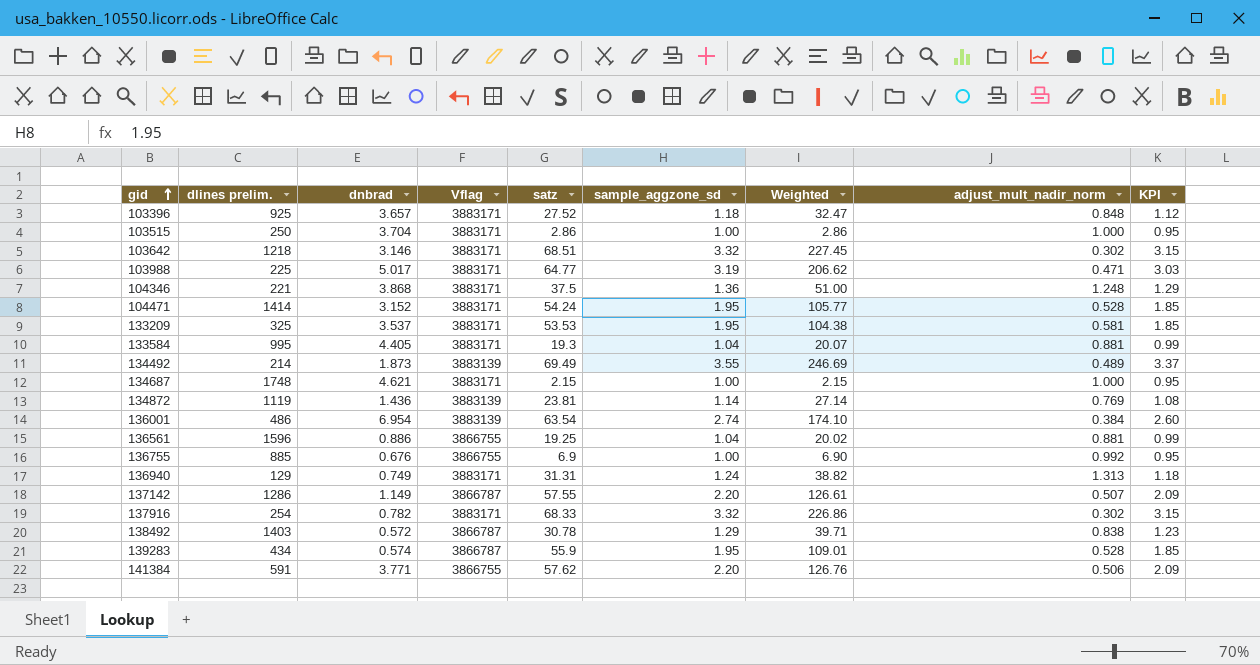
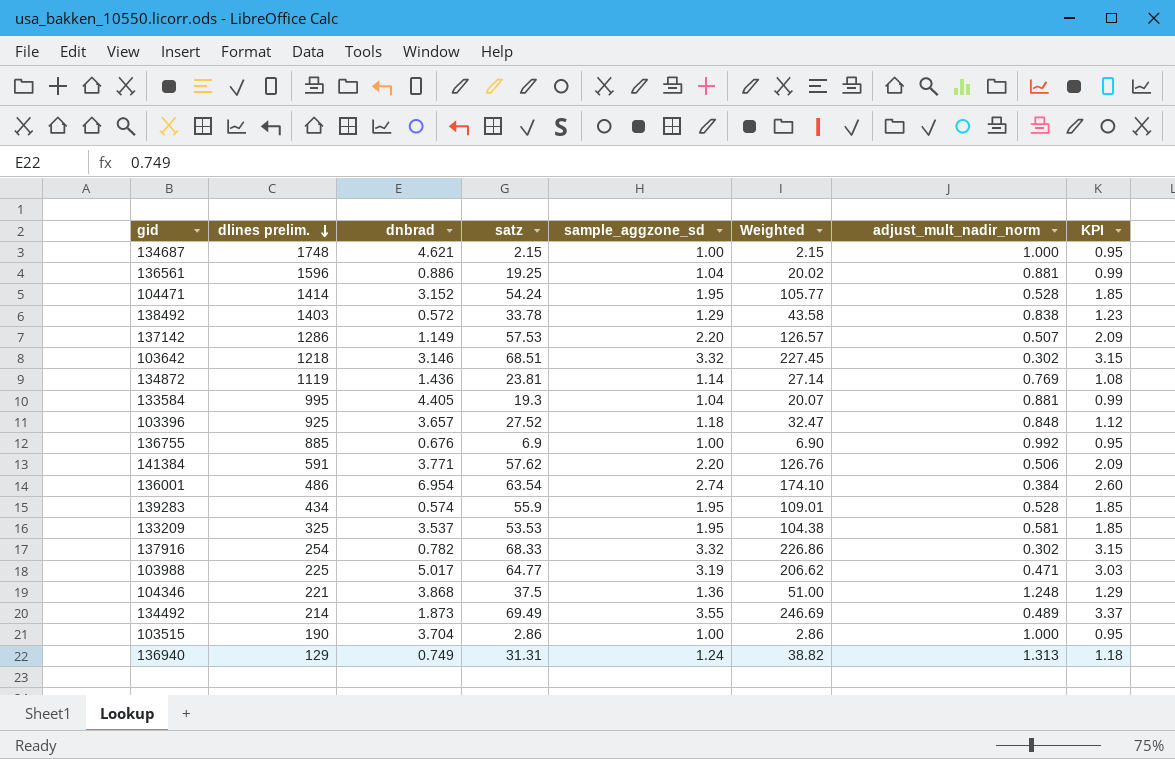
row order: gid ascending -> dlines prelim. descending
column Vflag | position: 4 -> none
138492 | satz: 30.78 -> 33.78
138492 | Weighted: 39.71 -> 43.58
137142 | satz: 57.55 -> 57.53
137142 | Weighted: 126.61 -> 126.57
103515 | dlines prelim.: 250 -> 190

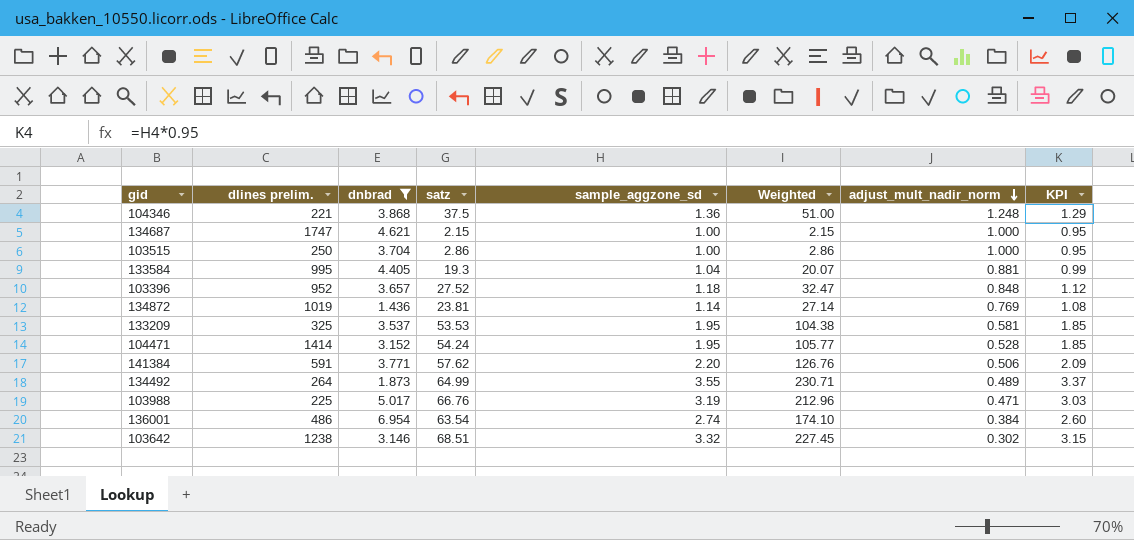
filter: none -> dnbrad >= 1.436
row order: dlines prelim. descending -> adjust_mult_nadir_norm descending
134687 | dlines prelim.: 1748 -> 1747
103515 | dlines prelim.: 190 -> 250
103396 | dlines prelim.: 925 -> 952
134872 | dlines prelim.: 1119 -> 1019
134492 | dlines prelim.: 214 -> 264
134492 | satz: 69.49 -> 64.99
134492 | Weighted: 246.69 -> 230.71
103988 | satz: 64.77 -> 66.76
103988 | Weighted: 206.62 -> 212.96
103642 | dlines prelim.: 1218 -> 1238

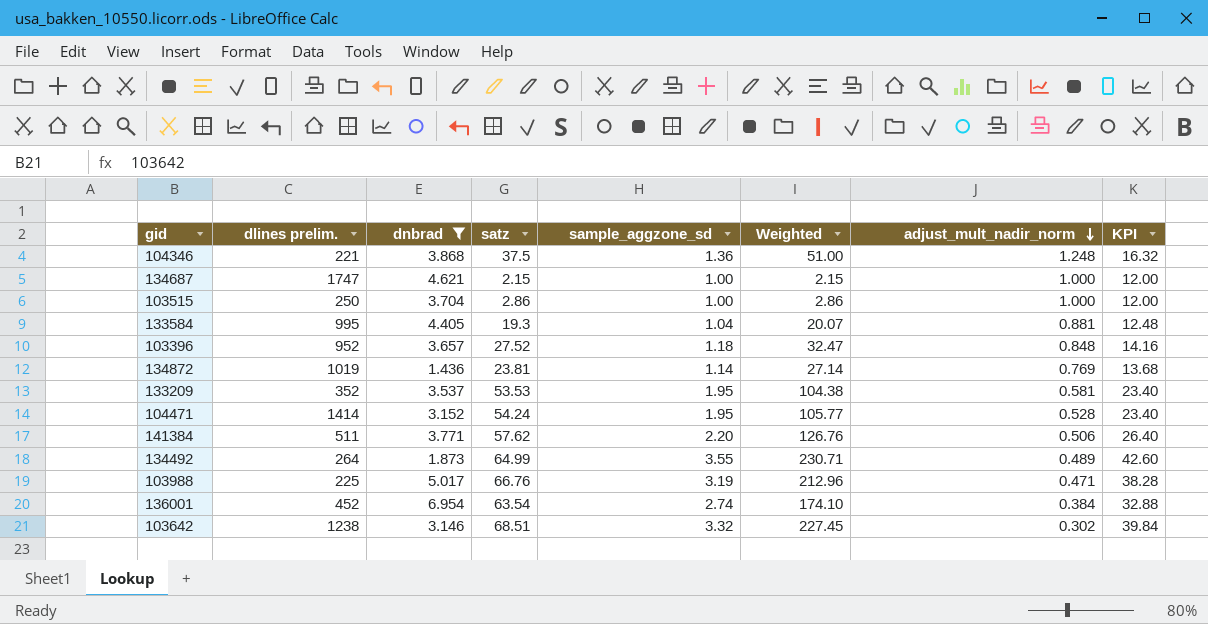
column KPI | formula: [sample_aggzone_sd] * 0.95 -> [sample_aggzone_sd] * 12
133209 | dlines prelim.: 325 -> 352
141384 | dlines prelim.: 591 -> 511
136001 | dlines prelim.: 486 -> 452

